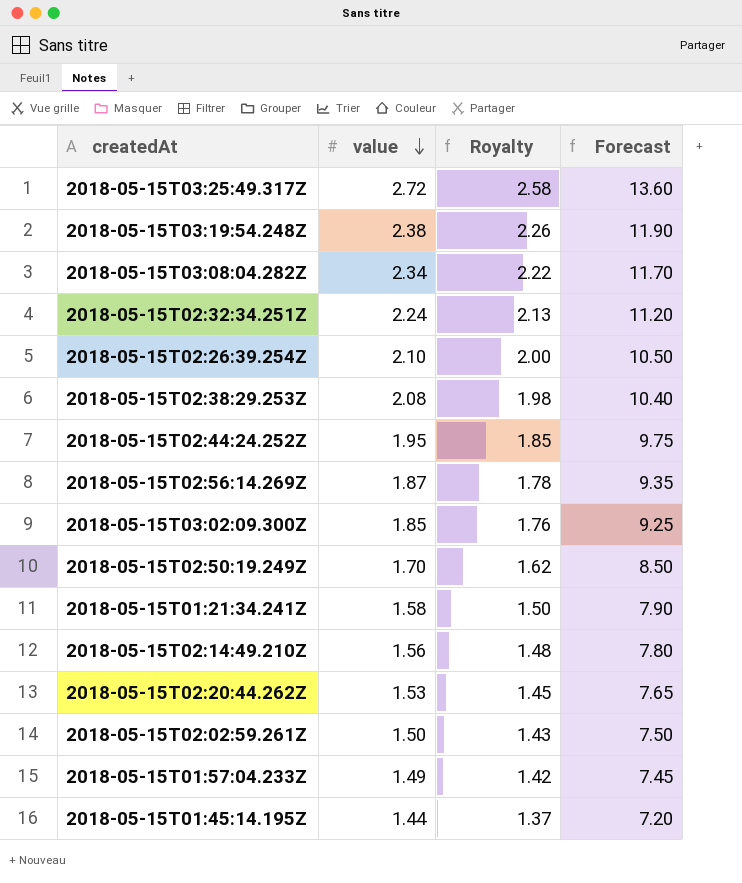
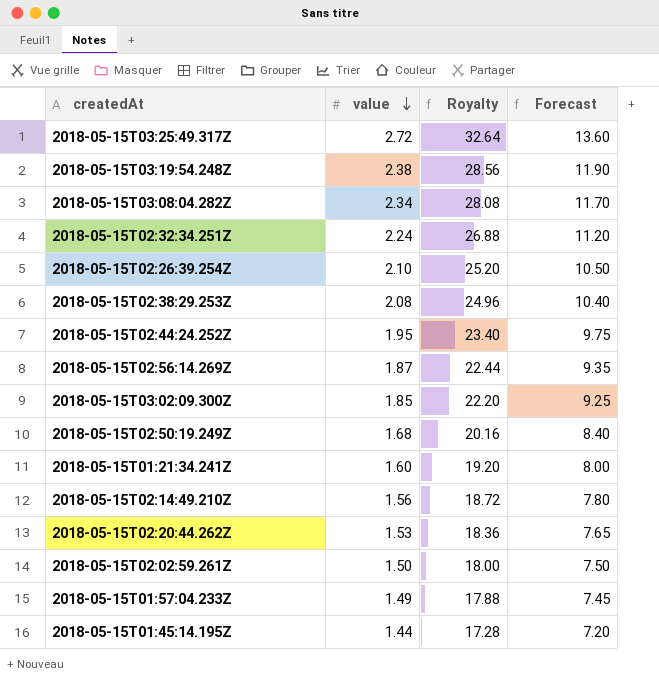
column Royalty | formula: [value] * 0.95 -> [value] * 12
2018-05-15T02:50:19.249Z | value: 1.70 -> 1.68
2018-05-15T02:50:19.249Z | Forecast: 8.50 -> 8.40
2018-05-15T01:21:34.241Z | value: 1.58 -> 1.60
2018-05-15T01:21:34.241Z | Forecast: 7.90 -> 8.00

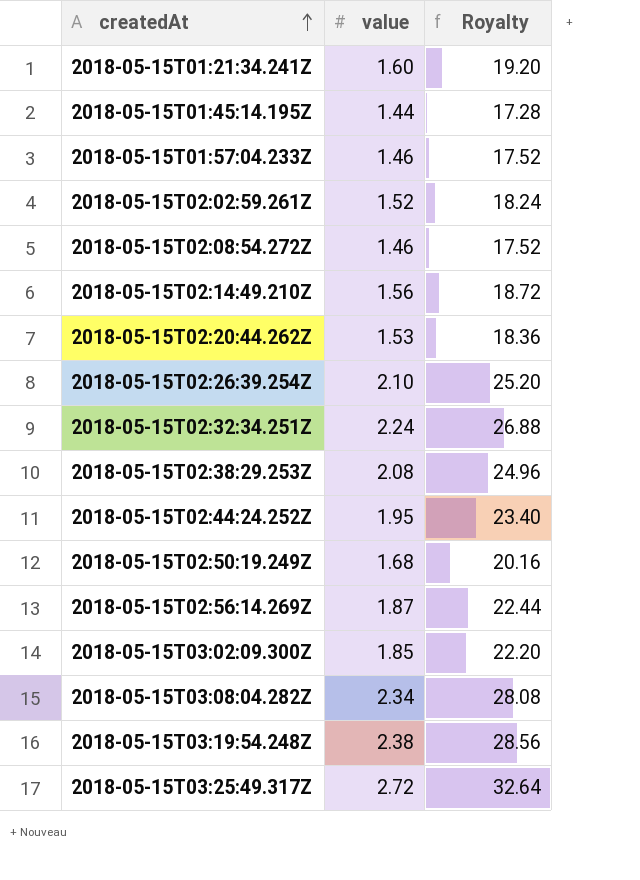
row order: value descending -> createdAt ascending
column Forecast | formula: [value] * 5 -> none
2018-05-15T01:57:04.233Z | value: 1.49 -> 1.46
2018-05-15T01:57:04.233Z | Royalty: 17.88 -> 17.52
2018-05-15T02:02:59.261Z | value: 1.50 -> 1.52
2018-05-15T02:02:59.261Z | Royalty: 18.00 -> 18.24
row 2018-05-15T02:08:54.272Z: none -> 1.46 | 17.52

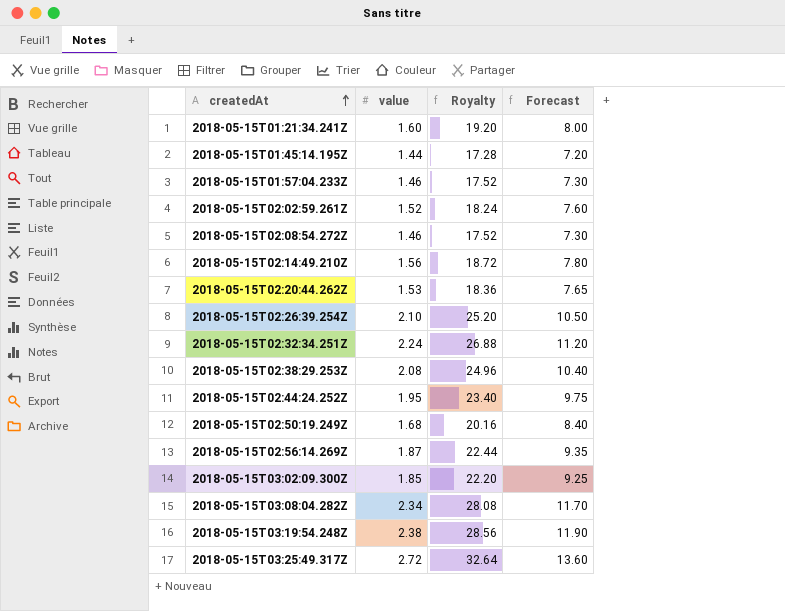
column Forecast | formula: none -> [value] * 5

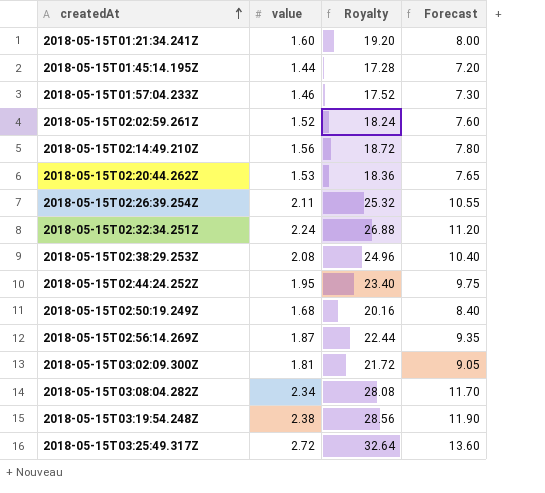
row 2018-05-15T02:08:54.272Z: 1.46 | 17.52 | 7.30 -> none
2018-05-15T02:26:39.254Z | value: 2.10 -> 2.11
2018-05-15T02:26:39.254Z | Royalty: 25.20 -> 25.32
2018-05-15T02:26:39.254Z | Forecast: 10.50 -> 10.55
2018-05-15T03:02:09.300Z | value: 1.85 -> 1.81
2018-05-15T03:02:09.300Z | Royalty: 22.20 -> 21.72
2018-05-15T03:02:09.300Z | Forecast: 9.25 -> 9.05

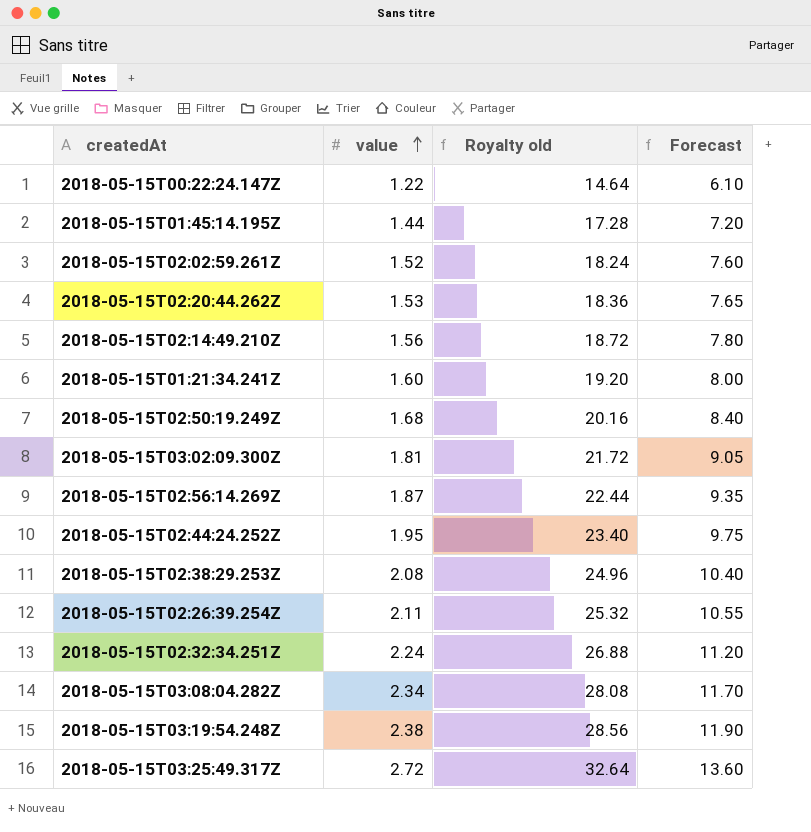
row order: createdAt ascending -> value ascending
column name: Royalty -> Royalty old
row 2018-05-15T01:57:04.233Z: 1.46 | 17.52 | 7.30 -> none
row 2018-05-15T00:22:24.147Z: none -> 1.22 | 14.64 | 6.10

